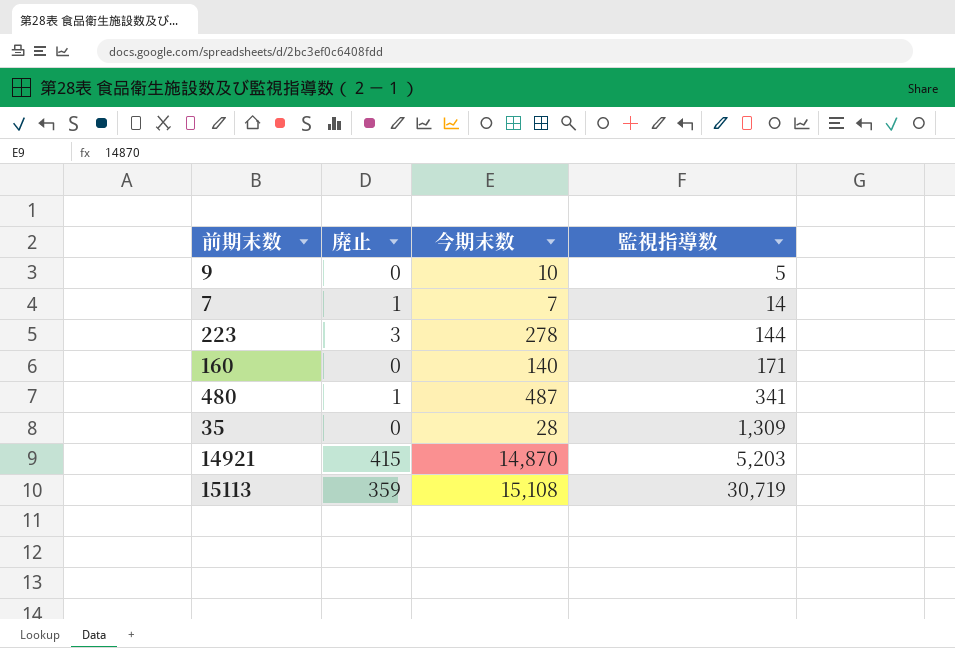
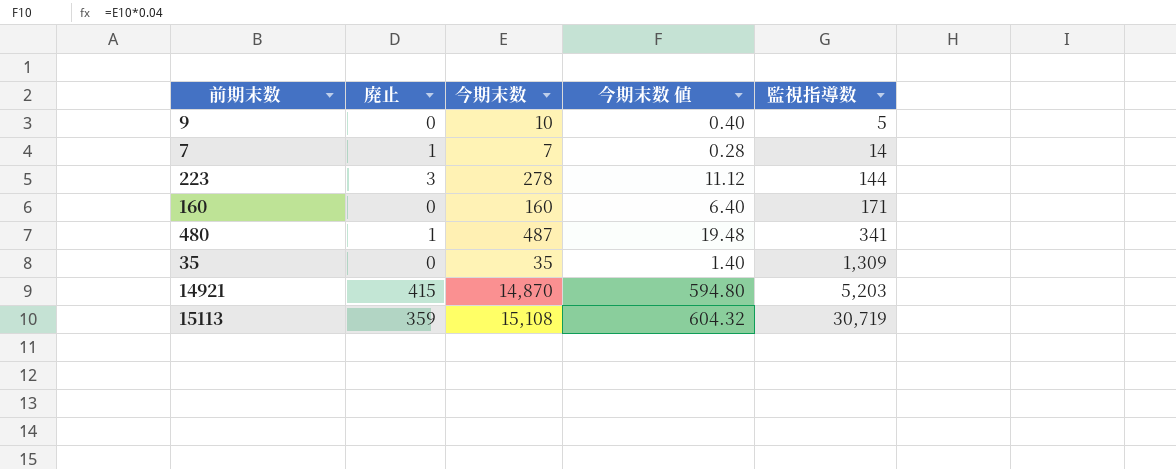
column 今期末数 値 | formula: none -> [今期末数] * 0.04
160 | 今期末数: 140 -> 160
35 | 今期末数: 28 -> 35

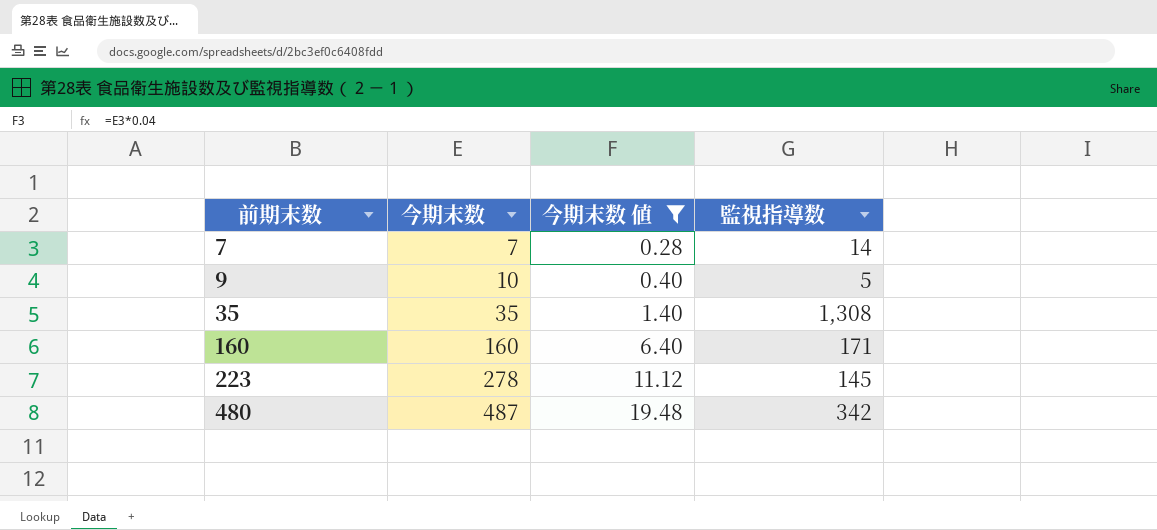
filter: none -> 今期末数 値 <= 19.48
row order: 監視指導数 ascending -> 前期末数 ascending
column 廃止 | position: 2 -> none
35 | 監視指導数: 1,309 -> 1,308
223 | 監視指導数: 144 -> 145
480 | 監視指導数: 341 -> 342

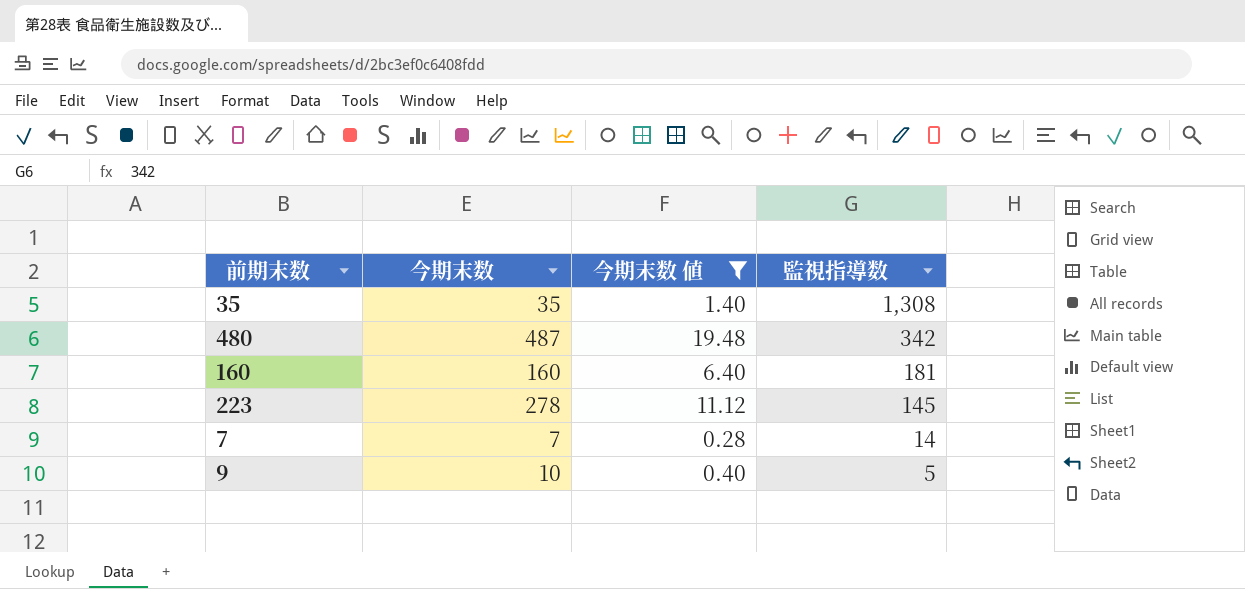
row order: 前期末数 ascending -> 監視指導数 descending
160 | 監視指導数: 171 -> 181

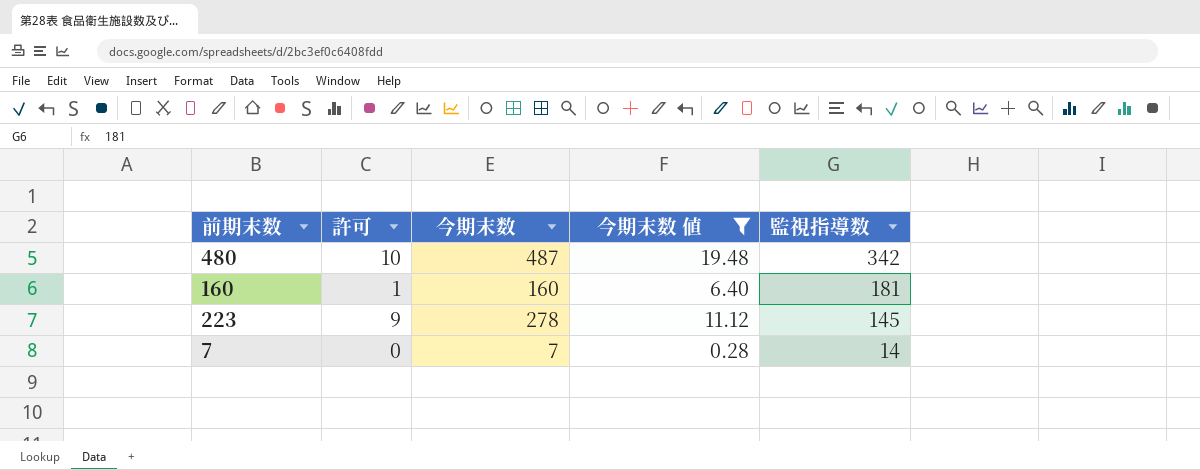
column 許可 | position: none -> 2
row 35: 35 | 1.40 | 1,308 -> none
row 9: 10 | 0.40 | 5 -> none

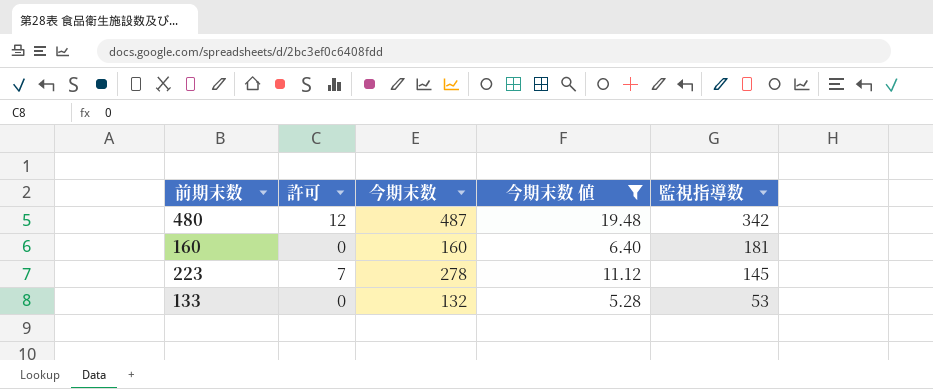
row 7: 0 | 7 | 0.28 | 14 -> none
480 | 許可: 10 -> 12
160 | 許可: 1 -> 0
223 | 許可: 9 -> 7
row 133: none -> 0 | 132 | 5.28 | 53

